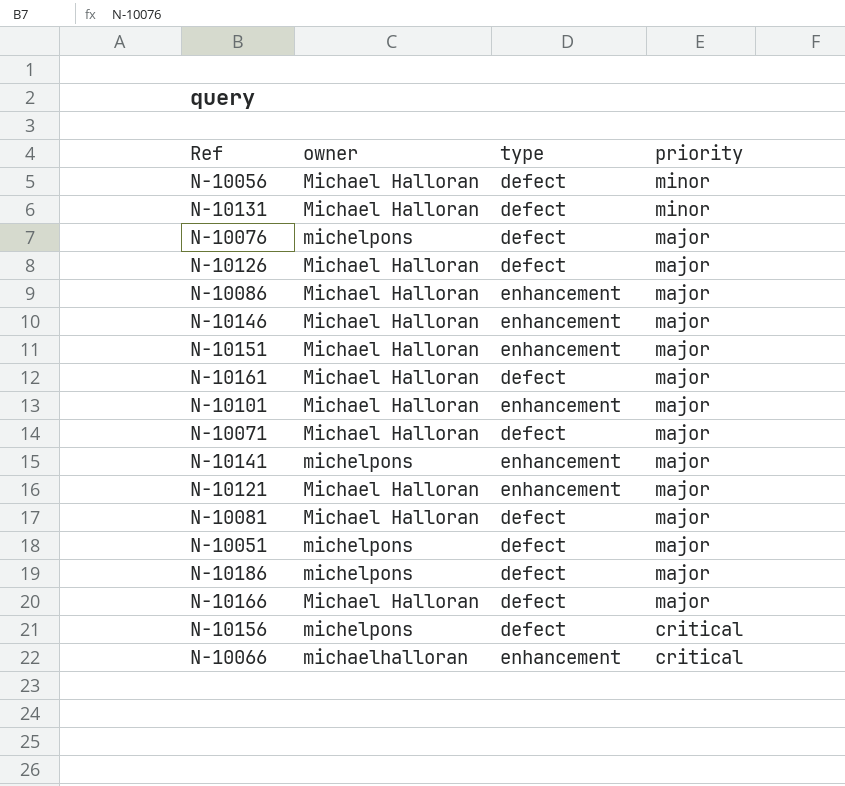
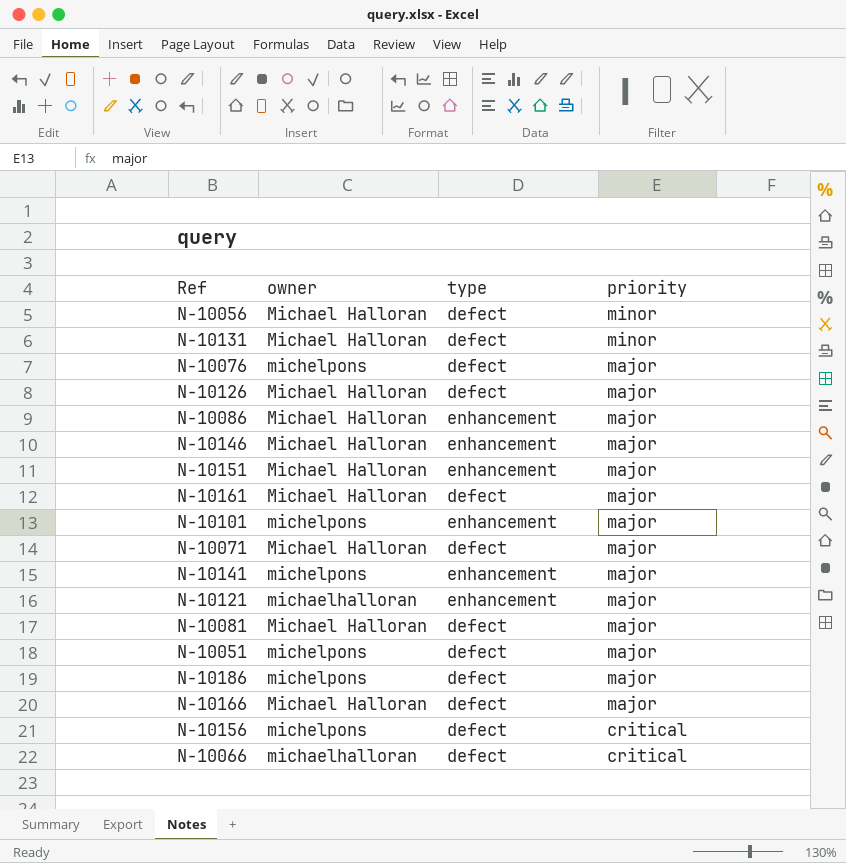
N-10101 | owner: Michael Halloran -> michelpons
N-10121 | owner: Michael Halloran -> michaelhalloran
N-10066 | type: enhancement -> defect

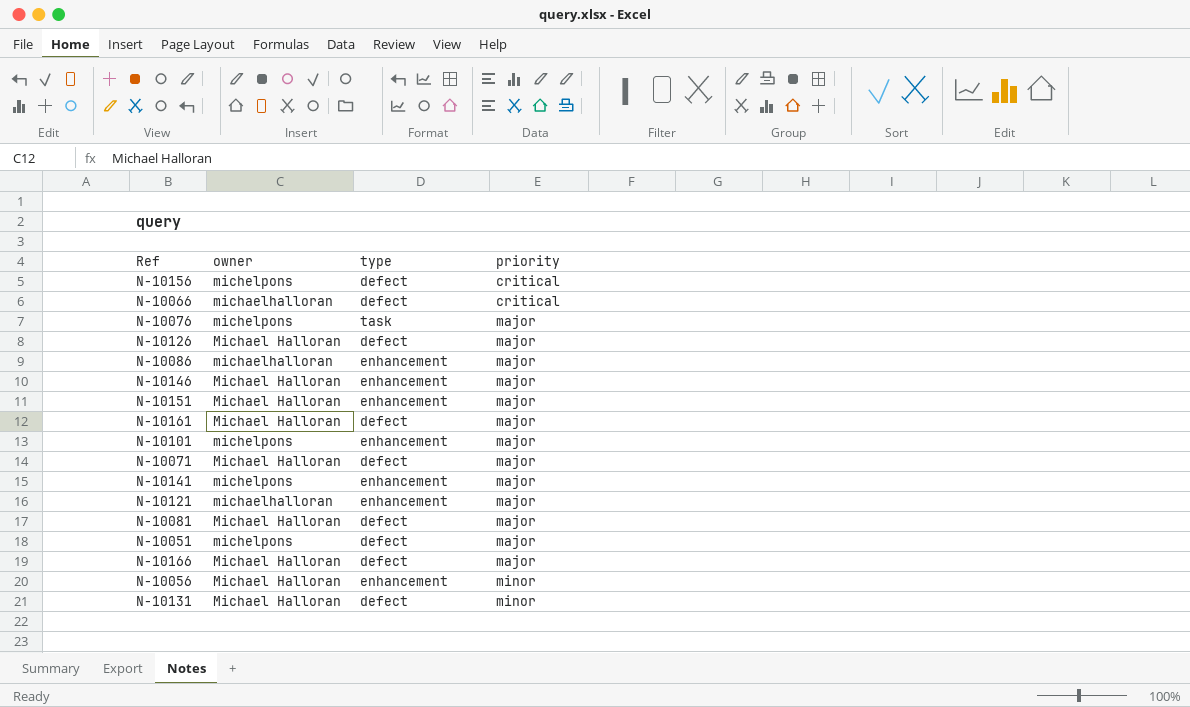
row order: priority descending -> priority ascending
row N-10186: michelpons | defect | major -> none
N-10076 | type: defect -> task
N-10086 | owner: Michael Halloran -> michaelhalloran
N-10056 | type: defect -> enhancement

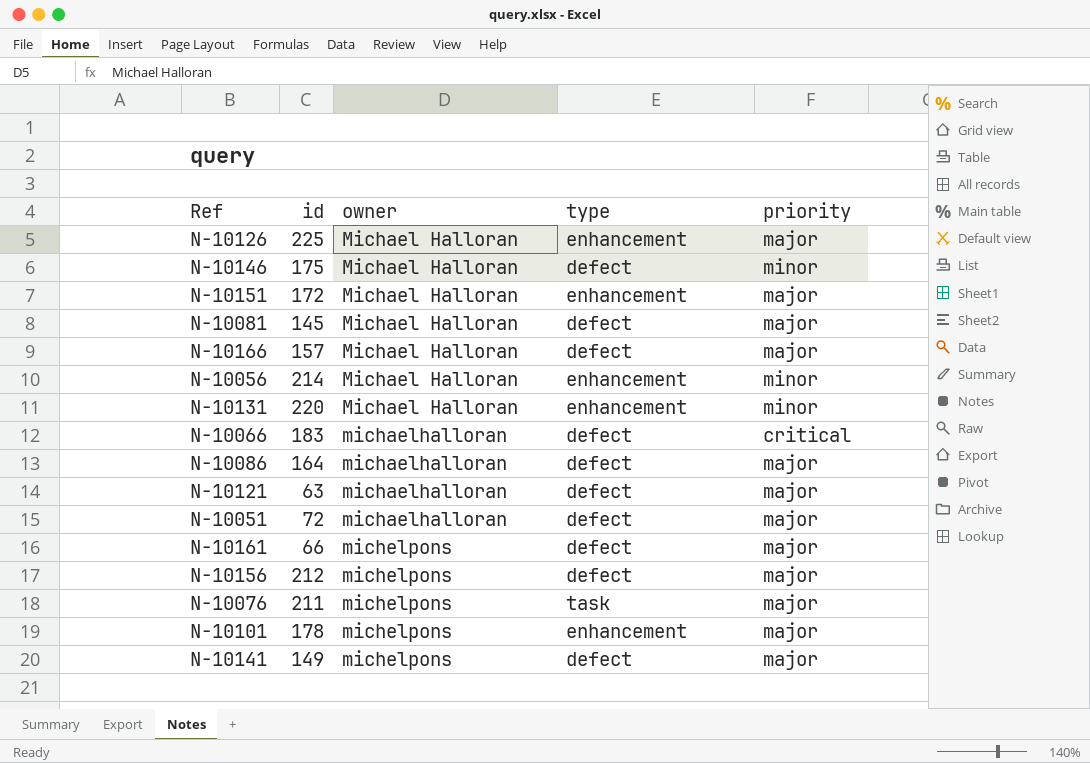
row order: priority ascending -> owner ascending
column id | position: none -> 2
row N-10071: Michael Halloran | defect | major -> none
N-10126 | type: defect -> enhancement
N-10146 | type: enhancement -> defect
N-10146 | priority: major -> minor
N-10131 | type: defect -> enhancement
N-10086 | type: enhancement -> defect
N-10121 | type: enhancement -> defect
N-10051 | owner: michelpons -> michaelhalloran
N-10161 | owner: Michael Halloran -> michelpons
N-10156 | priority: critical -> major
N-10141 | type: enhancement -> defect

